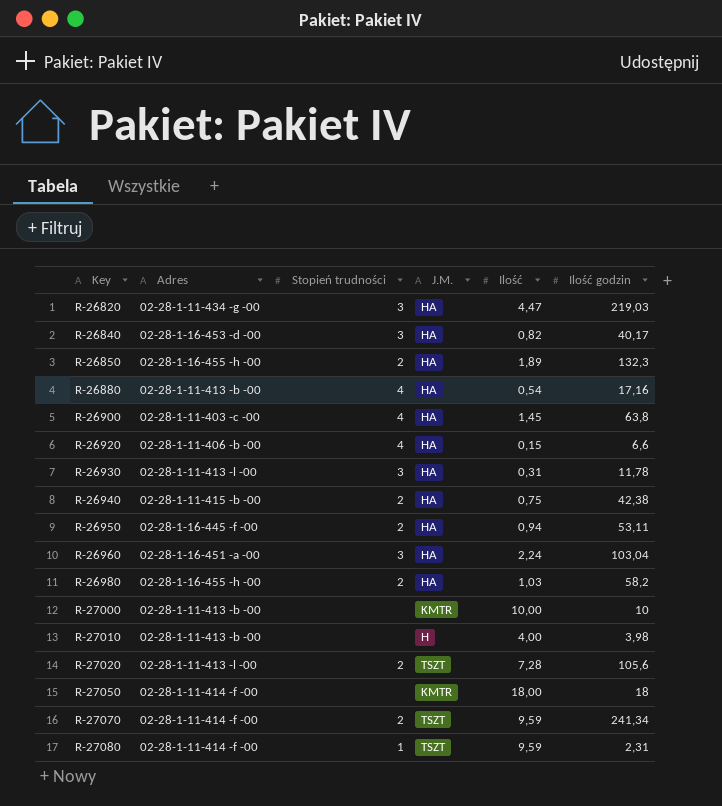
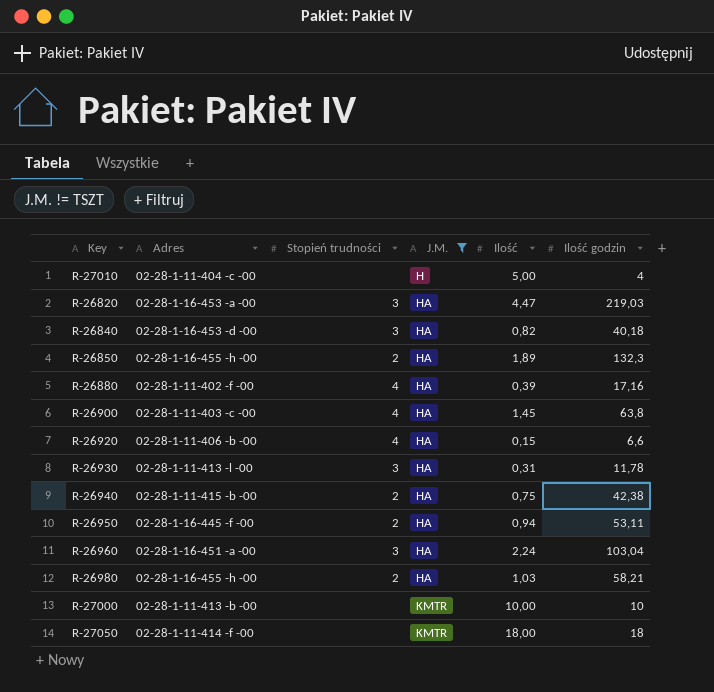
filter: none -> J.M. != TSZT
row order: Key ascending -> J.M. ascending
R-27010 | Adres: 02-28-1-11-413 -b -00 -> 02-28-1-11-404 -c -00
R-27010 | Ilość: 4,00 -> 5,00
R-27010 | Ilość godzin: 3,98 -> 4
R-26820 | Adres: 02-28-1-11-434 -g -00 -> 02-28-1-16-453 -a -00
R-26840 | Ilość godzin: 40,17 -> 40,18
R-26880 | Adres: 02-28-1-11-413 -b -00 -> 02-28-1-11-402 -f -00
R-26880 | Ilość: 0,54 -> 0,39
R-26980 | Ilość godzin: 58,2 -> 58,21

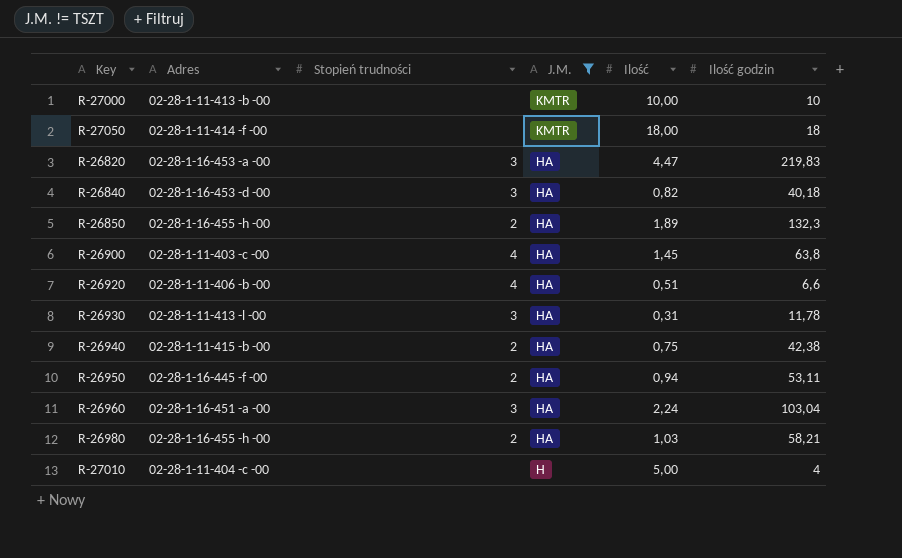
row order: J.M. ascending -> J.M. descending
row R-26880: 02-28-1-11-402 -f -00 | 4 | HA | 0,39 | 17,16 -> none
R-26820 | Ilość godzin: 219,03 -> 219,83
R-26920 | Ilość: 0,15 -> 0,51

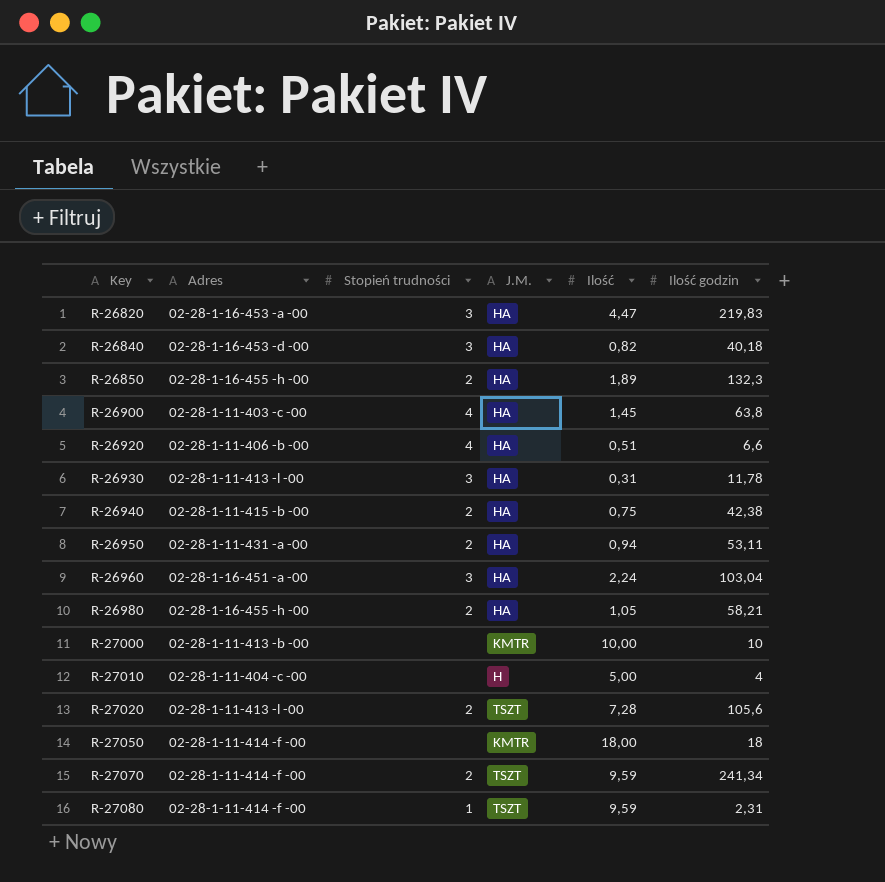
filter: J.M. != TSZT -> none
row order: J.M. descending -> Key ascending
R-26950 | Adres: 02-28-1-16-445 -f -00 -> 02-28-1-11-431 -a -00
R-26980 | Ilość: 1,03 -> 1,05

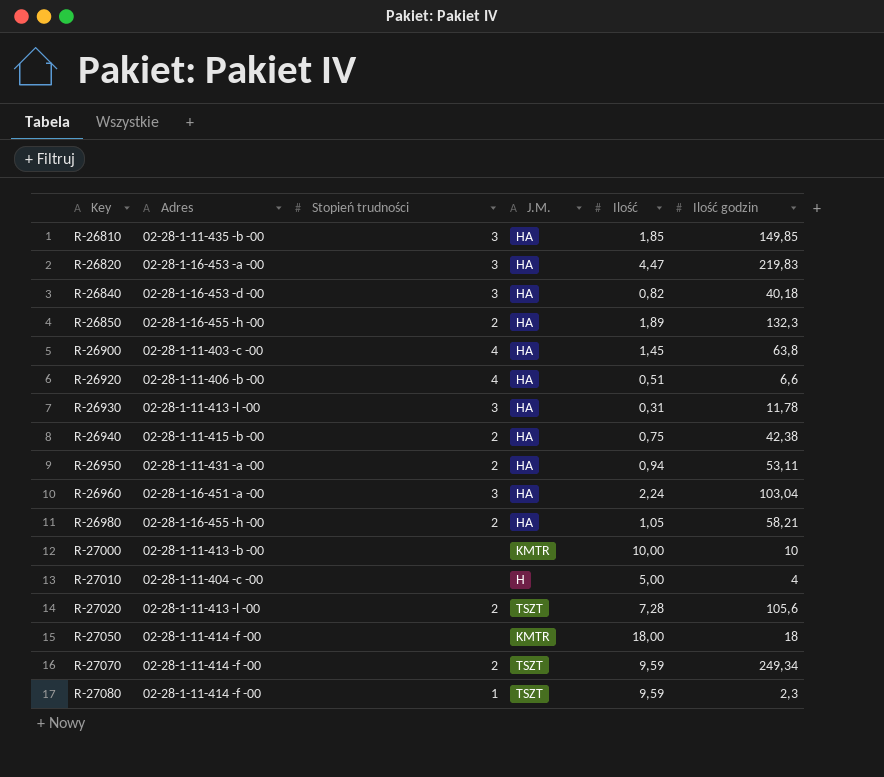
row R-26810: none -> 02-28-1-11-435 -b -00 | 3 | HA | 1,85 | 149,85
R-27070 | Ilość godzin: 241,34 -> 249,34
R-27080 | Ilość godzin: 2,31 -> 2,3

